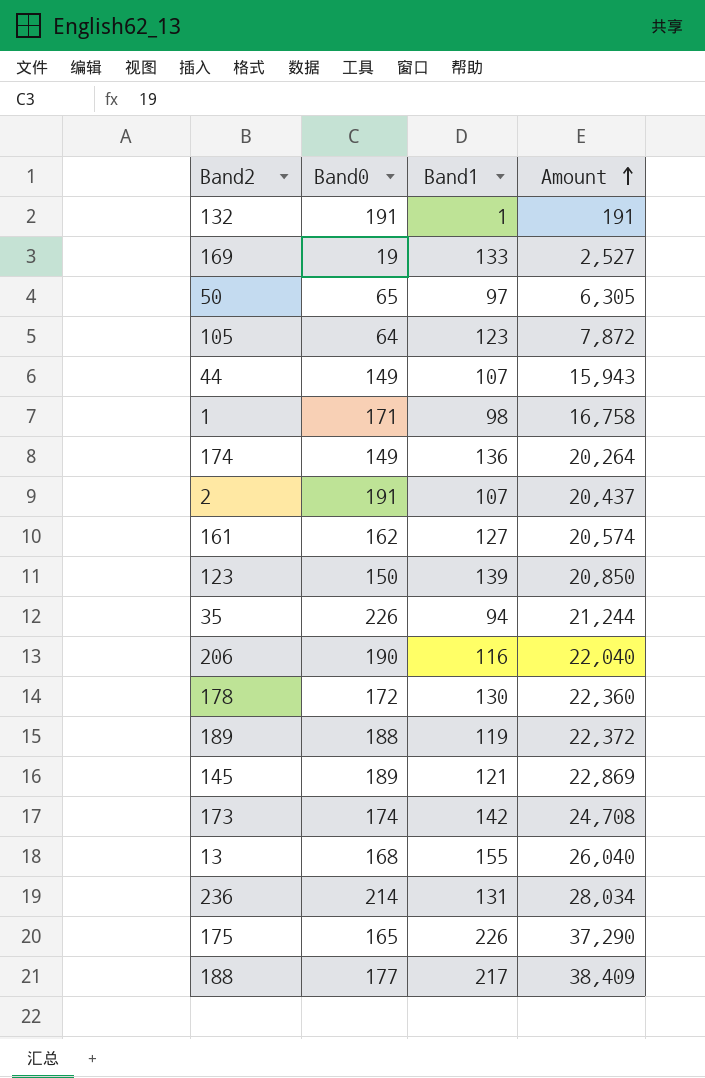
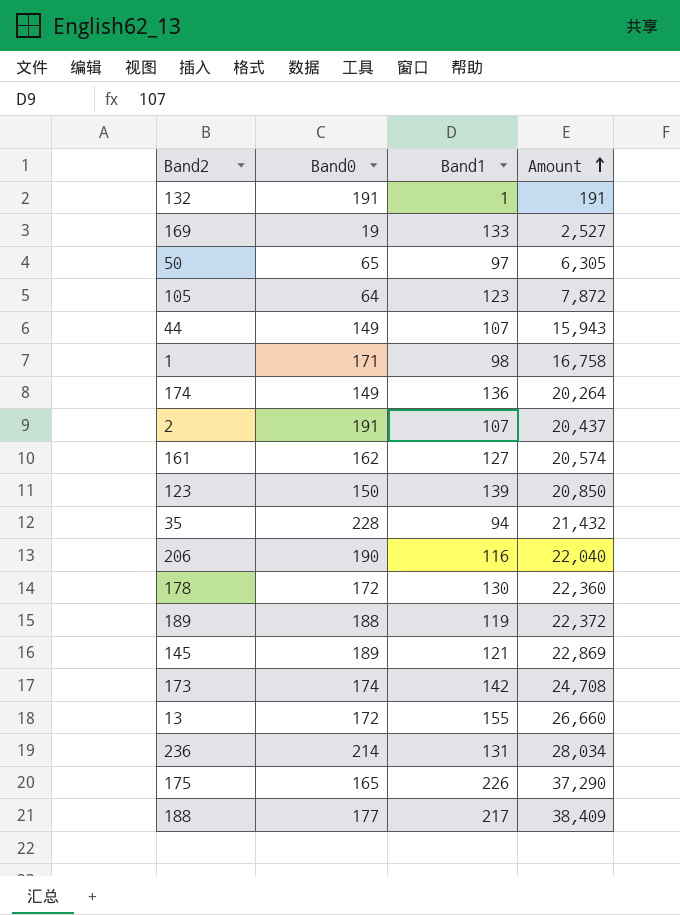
35 | Band0: 226 -> 228
35 | Amount: 21,244 -> 21,432
13 | Band0: 168 -> 172
13 | Amount: 26,040 -> 26,660

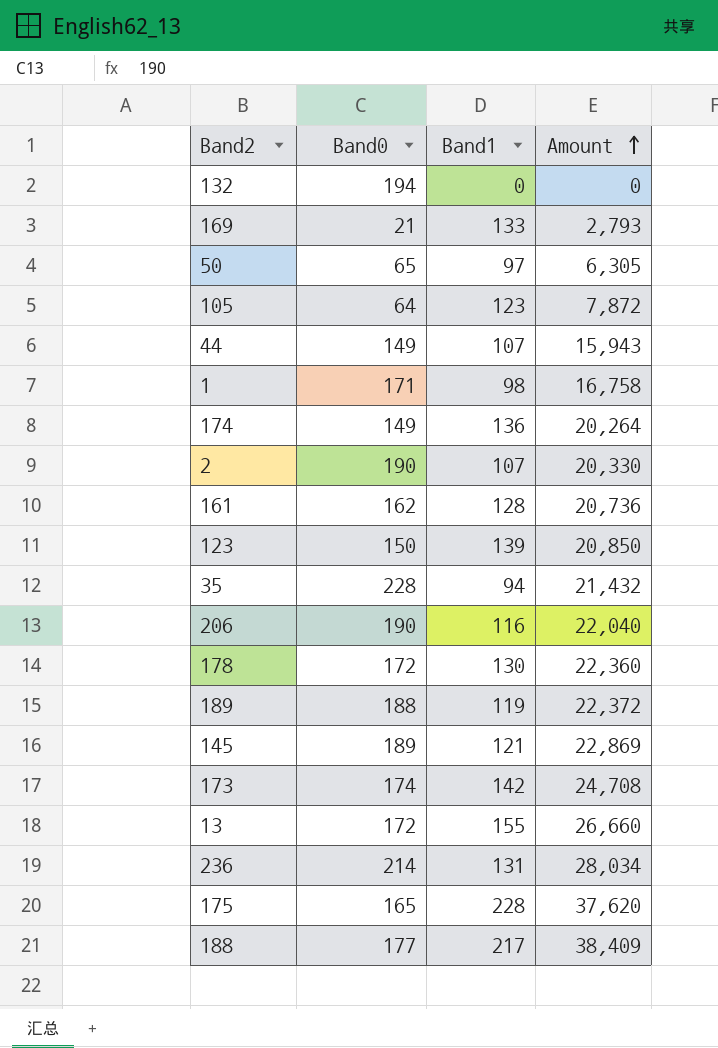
132 | Band0: 191 -> 194
132 | Band1: 1 -> 0
132 | Amount: 191 -> 0
169 | Band0: 19 -> 21
169 | Amount: 2,527 -> 2,793
2 | Band0: 191 -> 190
2 | Amount: 20,437 -> 20,330
161 | Band1: 127 -> 128
161 | Amount: 20,574 -> 20,736
175 | Band1: 226 -> 228
175 | Amount: 37,290 -> 37,620

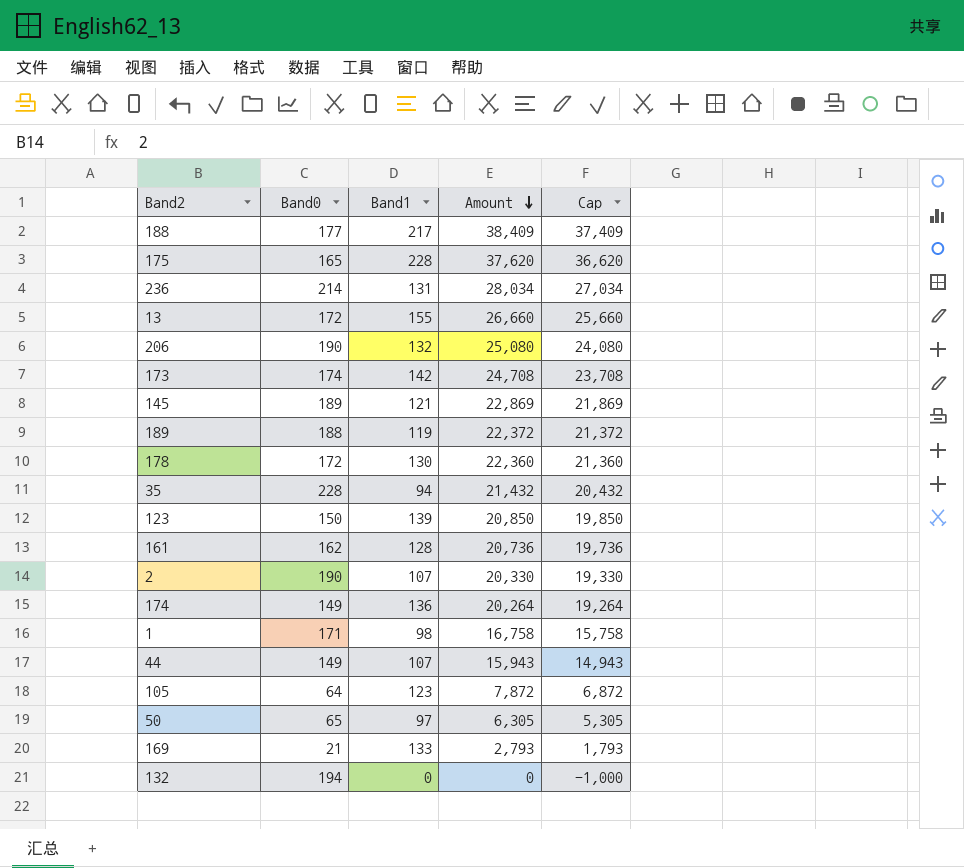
row order: Amount ascending -> Amount descending
column Cap | formula: none -> [Amount] - 1000
206 | Band1: 116 -> 132
206 | Amount: 22,040 -> 25,080

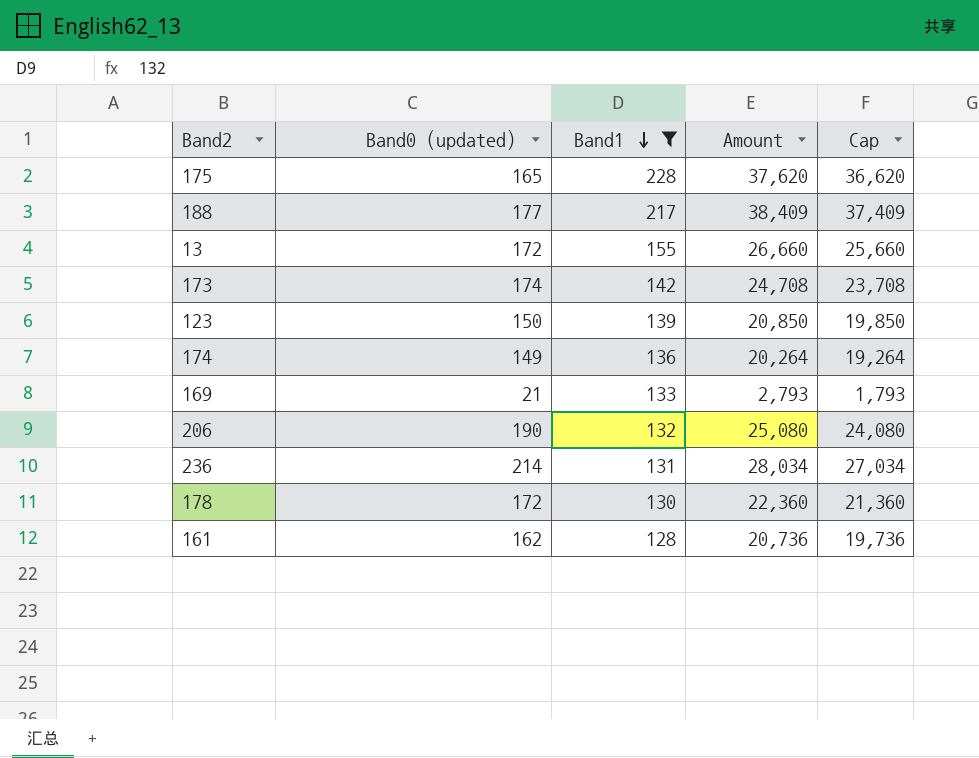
filter: none -> Band1 >= 128
row order: Amount descending -> Band1 descending
column name: Band0 -> Band0 (updated)

